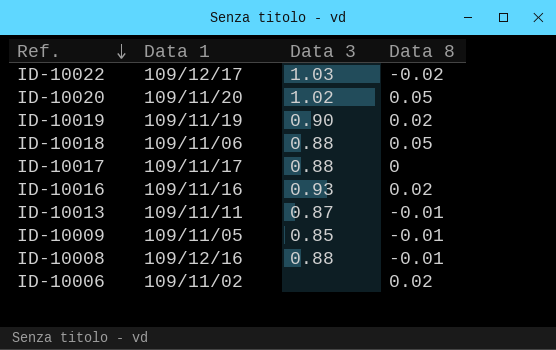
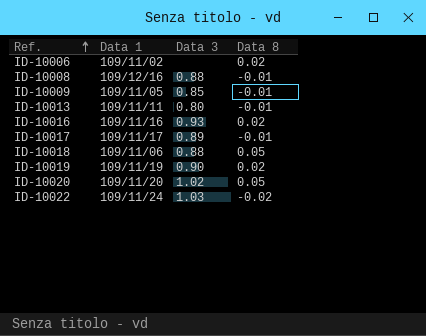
row order: Ref. descending -> Ref. ascending
ID-10013 | Data 3: 0.87 -> 0.80
ID-10017 | Data 3: 0.88 -> 0.89
ID-10017 | Data 8: 0 -> -0.01
ID-10022 | Data 1: 109/12/17 -> 109/11/24

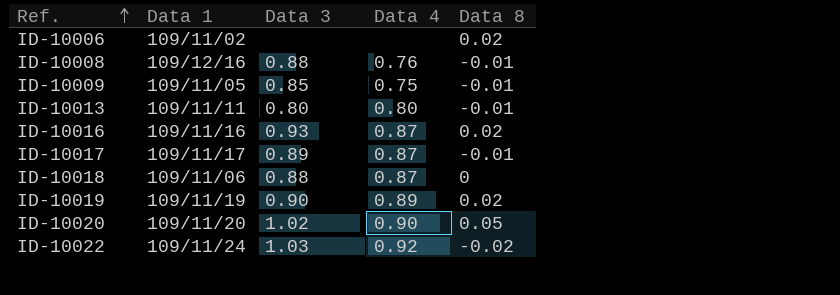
column Data 4 | position: none -> 4
ID-10018 | Data 8: 0.05 -> 0

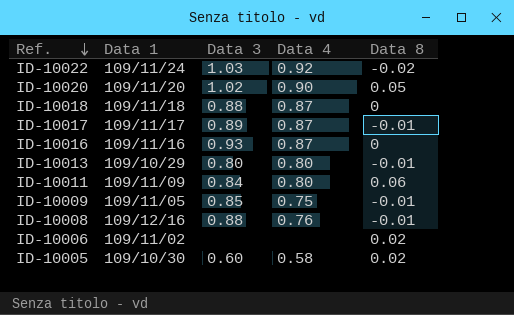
row order: Ref. ascending -> Ref. descending
row ID-10019: 109/11/19 | 0.90 | 0.89 | 0.02 -> none
ID-10018 | Data 1: 109/11/06 -> 109/11/18
ID-10016 | Data 8: 0.02 -> 0
ID-10013 | Data 1: 109/11/11 -> 109/10/29
row ID-10011: none -> 109/11/09 | 0.84 | 0.80 | 0.06
row ID-10005: none -> 109/10/30 | 0.60 | 0.58 | 0.02

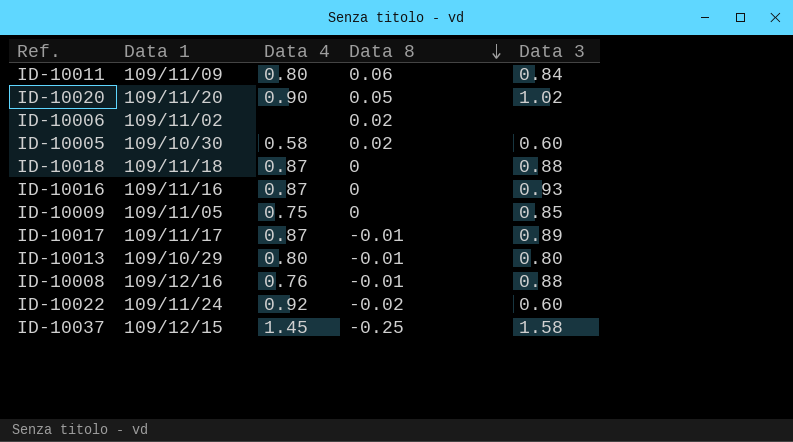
row order: Ref. descending -> Data 8 descending
column Data 3 | position: 3 -> 5
ID-10009 | Data 8: -0.01 -> 0
ID-10022 | Data 3: 1.03 -> 0.60
row ID-10037: none -> 109/12/15 | 1.45 | -0.25 | 1.58

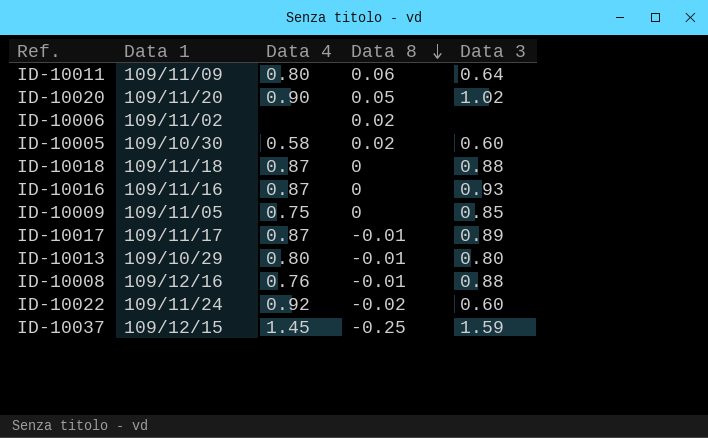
ID-10011 | Data 3: 0.84 -> 0.64
ID-10037 | Data 3: 1.58 -> 1.59

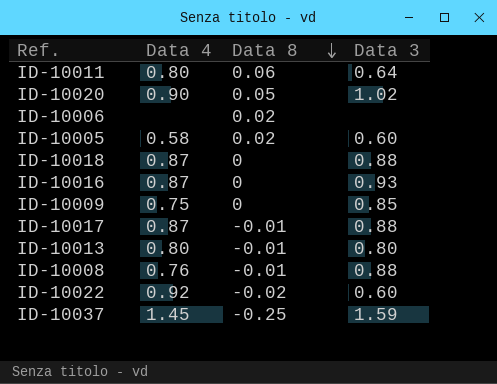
column Data 1 | position: 2 -> none
ID-10017 | Data 3: 0.89 -> 0.88

